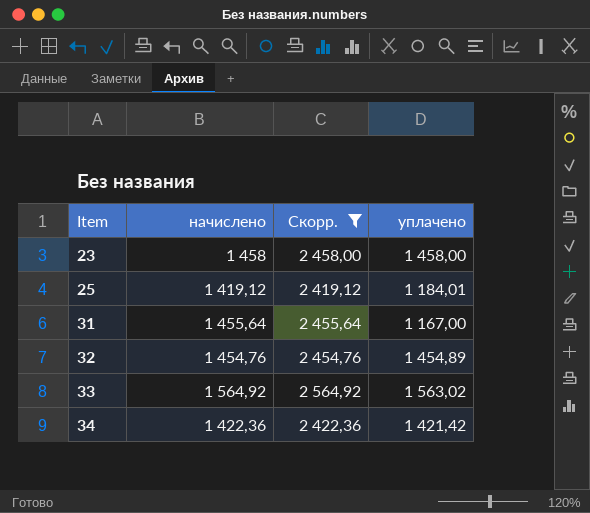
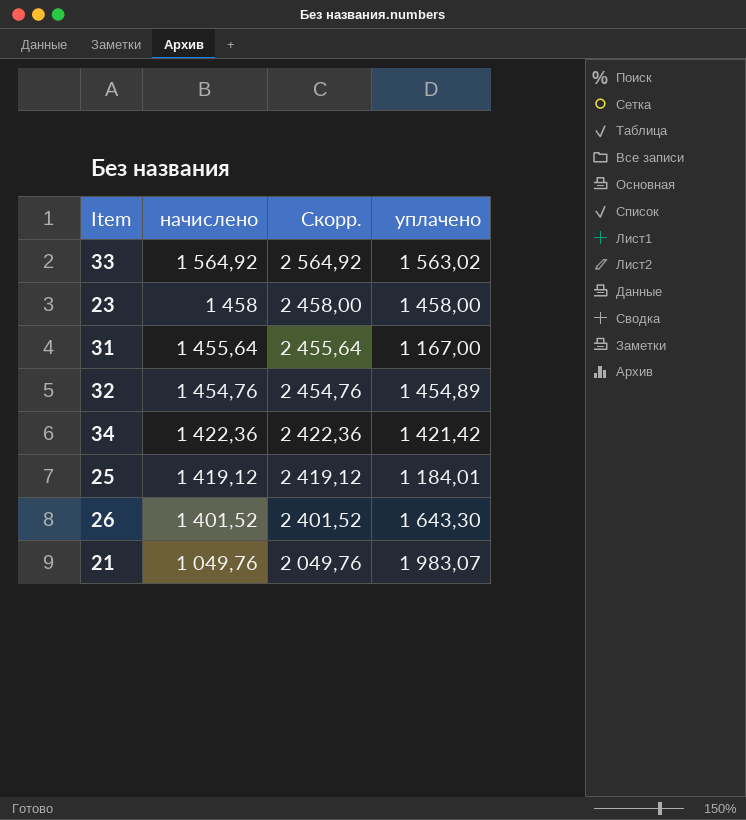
filter: Скорр. >= 2 419,12 -> none
row order: Item ascending -> начислено descending

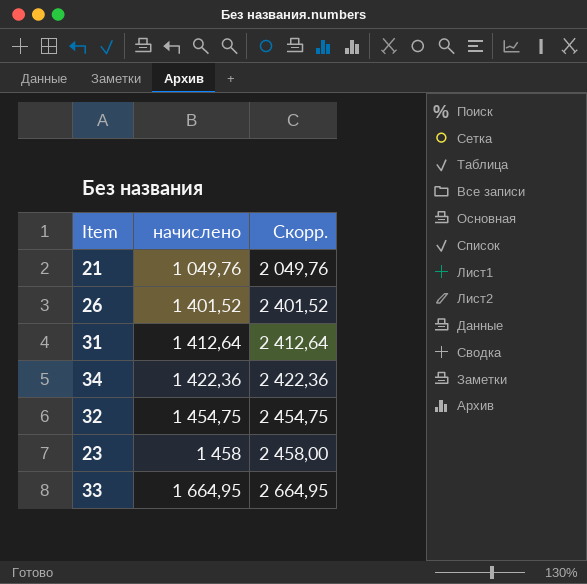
row order: начислено descending -> начислено ascending
column уплачено | position: 4 -> none
row 25: 1 419,12 | 2 419,12 | 1 184,01 -> none
31 | начислено: 1 455,64 -> 1 412,64
31 | Скорр.: 2 455,64 -> 2 412,64
32 | начислено: 1 454,76 -> 1 454,75
32 | Скорр.: 2 454,76 -> 2 454,75
33 | начислено: 1 564,92 -> 1 664,95
33 | Скорр.: 2 564,92 -> 2 664,95

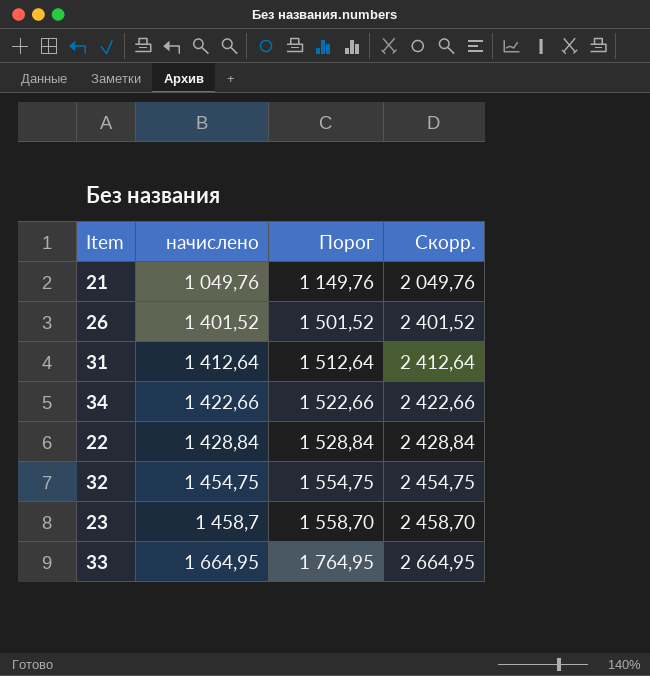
column Порог | formula: none -> [начислено] + 100
34 | начислено: 1 422,36 -> 1 422,66
34 | Скорр.: 2 422,36 -> 2 422,66
row 22: none -> 1 428,84 | 1 528,84 | 2 428,84
23 | начислено: 1 458 -> 1 458,7
23 | Скорр.: 2 458,00 -> 2 458,70

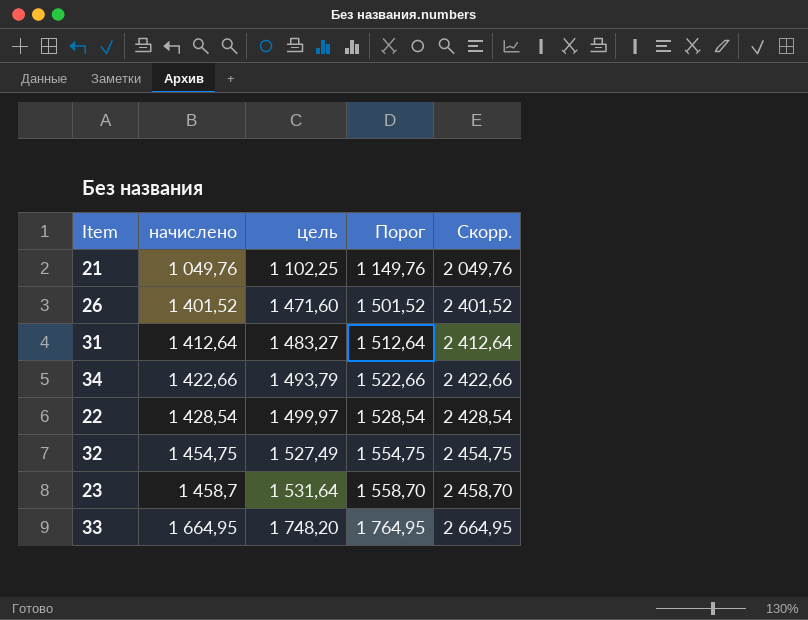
column цель | formula: none -> [начислено] * 1,05
22 | начислено: 1 428,84 -> 1 428,54
22 | Порог: 1 528,84 -> 1 528,54
22 | Скорр.: 2 428,84 -> 2 428,54

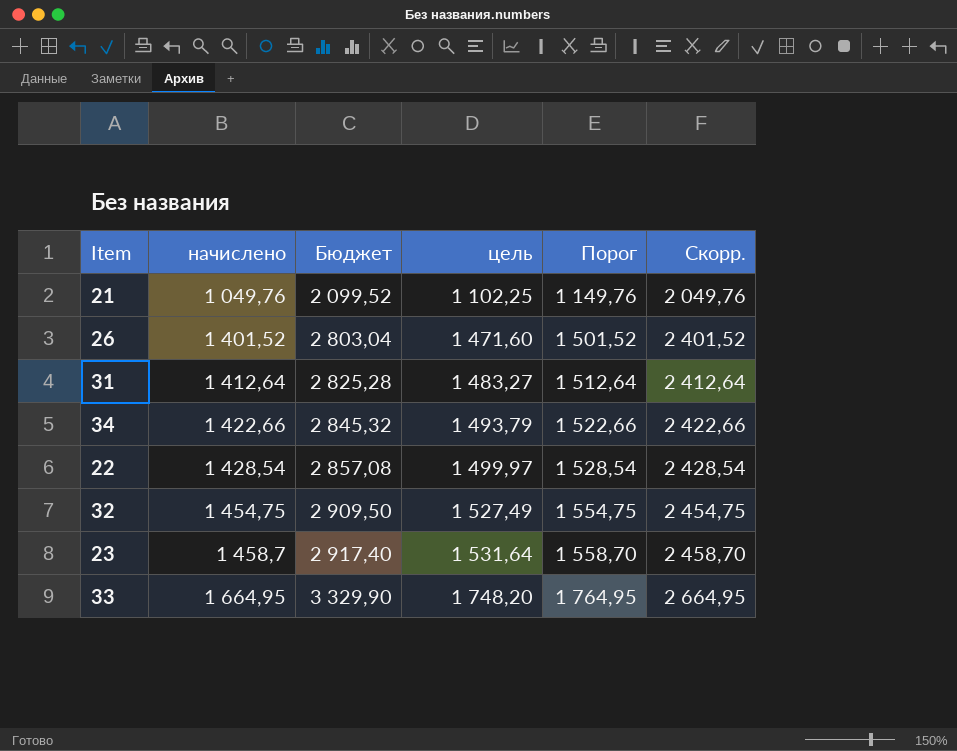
column Бюджет | formula: none -> [начислено] * 2

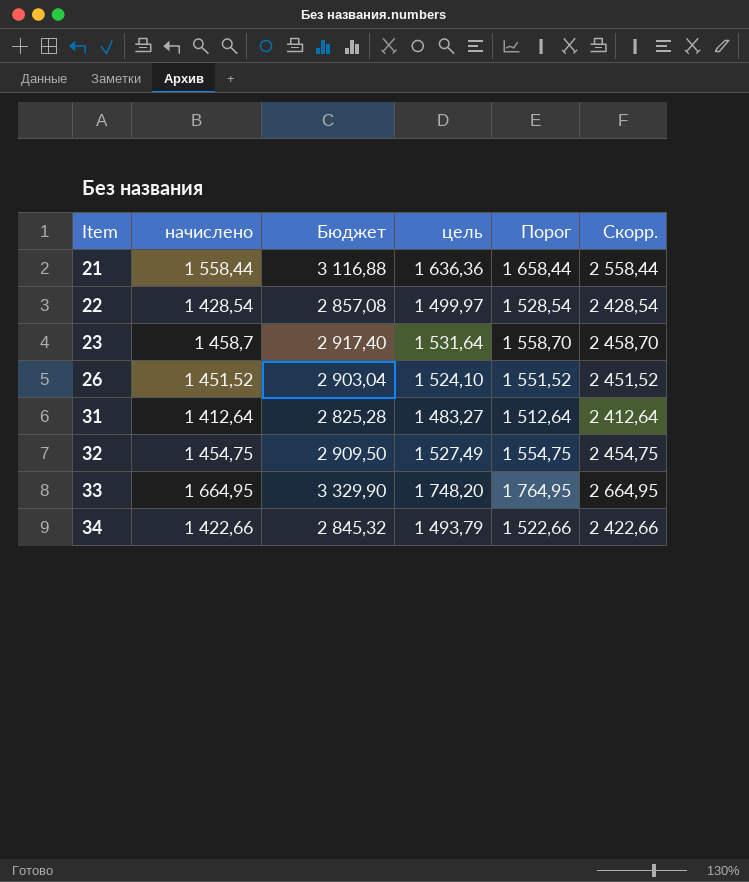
row order: начислено ascending -> Item ascending
21 | начислено: 1 049,76 -> 1 558,44
21 | Бюджет: 2 099,52 -> 3 116,88
21 | цель: 1 102,25 -> 1 636,36
21 | Порог: 1 149,76 -> 1 658,44
21 | Скорр.: 2 049,76 -> 2 558,44
26 | начислено: 1 401,52 -> 1 451,52
26 | Бюджет: 2 803,04 -> 2 903,04
26 | цель: 1 471,60 -> 1 524,10
26 | Порог: 1 501,52 -> 1 551,52
26 | Скорр.: 2 401,52 -> 2 451,52

